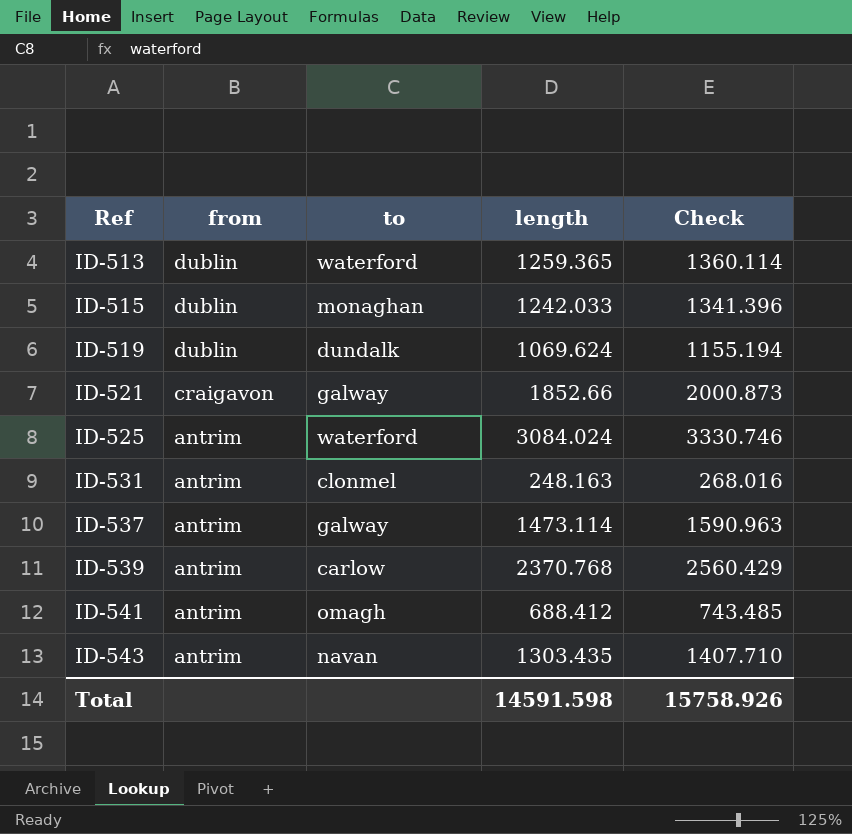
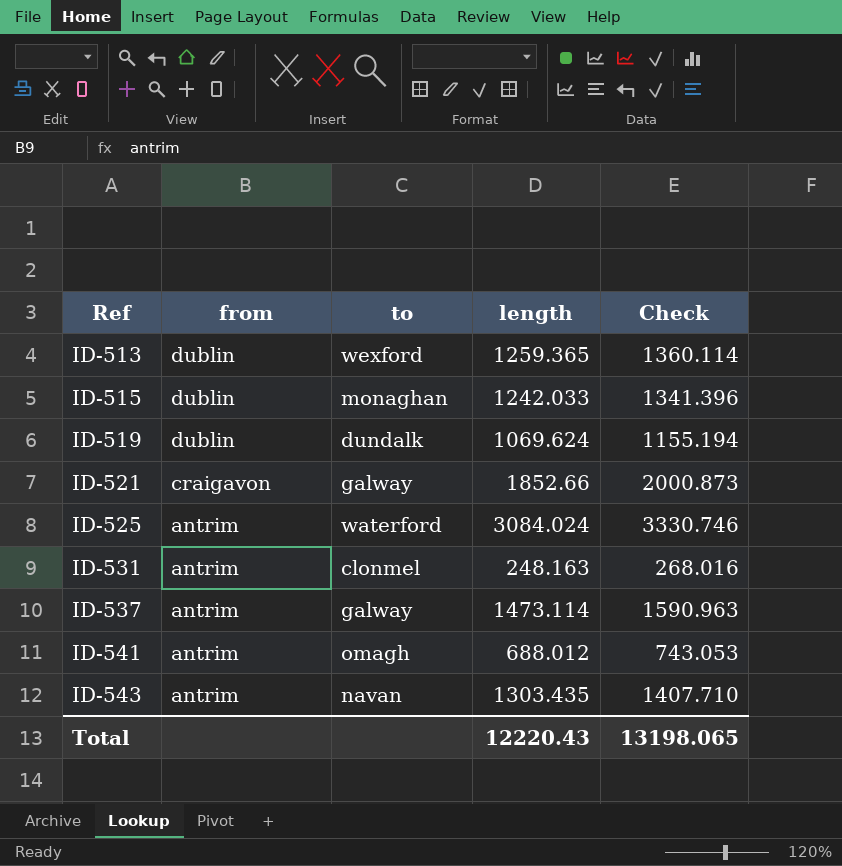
row ID-539: antrim | carlow | 2370.768 | 2560.429 -> none
ID-513 | to: waterford -> wexford
ID-541 | length: 688.412 -> 688.012
ID-541 | Check: 743.485 -> 743.053
Total | length: 14591.598 -> 12220.43
Total | Check: 15758.926 -> 13198.065

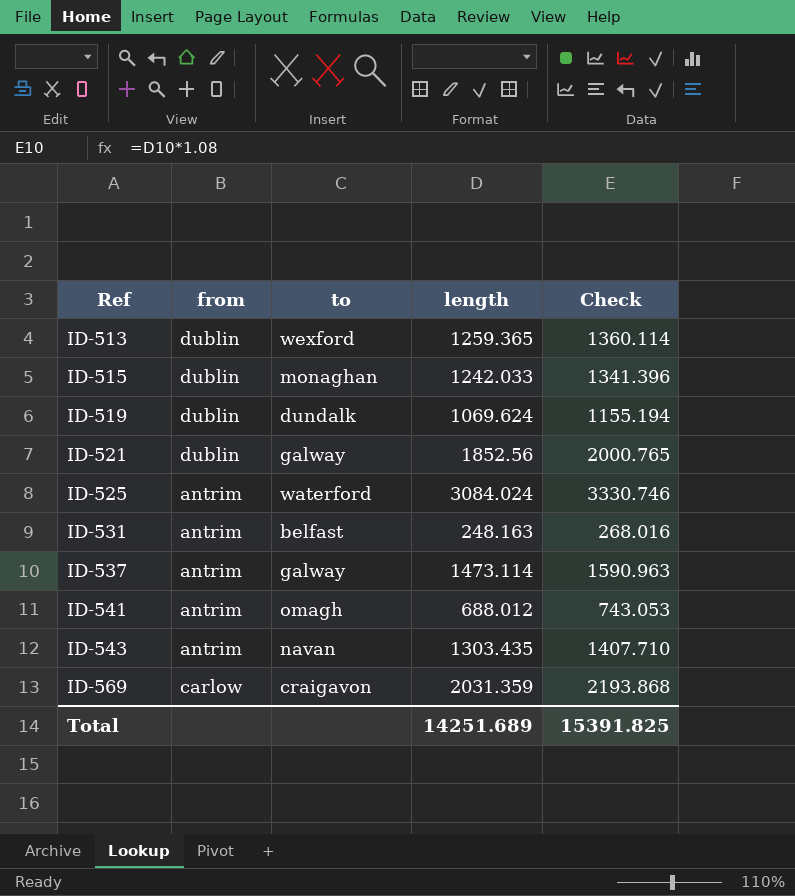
ID-521 | from: craigavon -> dublin
ID-521 | length: 1852.66 -> 1852.56
ID-521 | Check: 2000.873 -> 2000.765
ID-531 | to: clonmel -> belfast
row ID-569: none -> carlow | craigavon | 2031.359 | 2193.868
Total | length: 12220.43 -> 14251.689
Total | Check: 13198.065 -> 15391.825

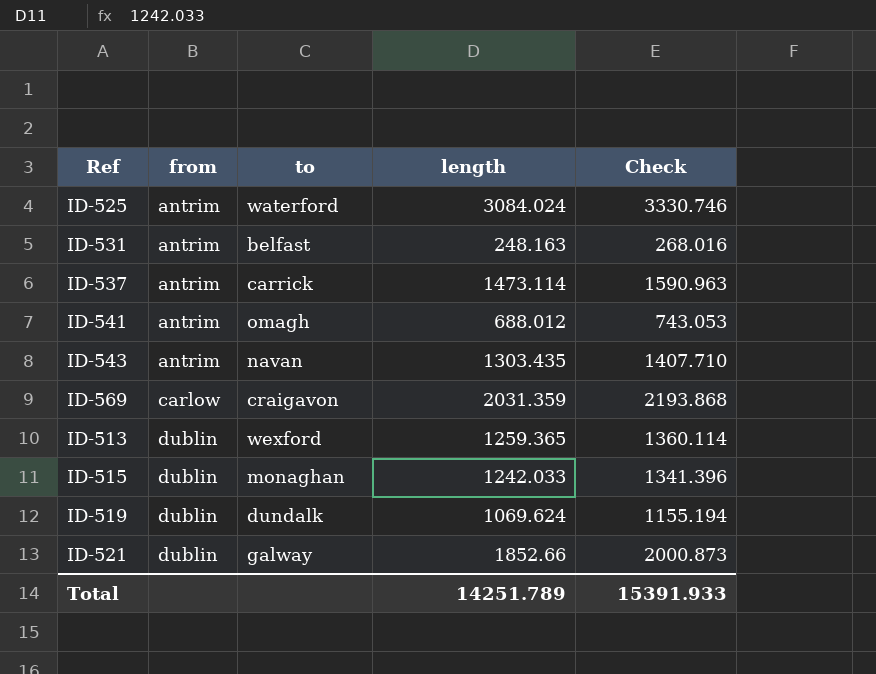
row order: Ref ascending -> from ascending
ID-537 | to: galway -> carrick
ID-521 | length: 1852.56 -> 1852.66
ID-521 | Check: 2000.765 -> 2000.873
Total | length: 14251.689 -> 14251.789
Total | Check: 15391.825 -> 15391.933

